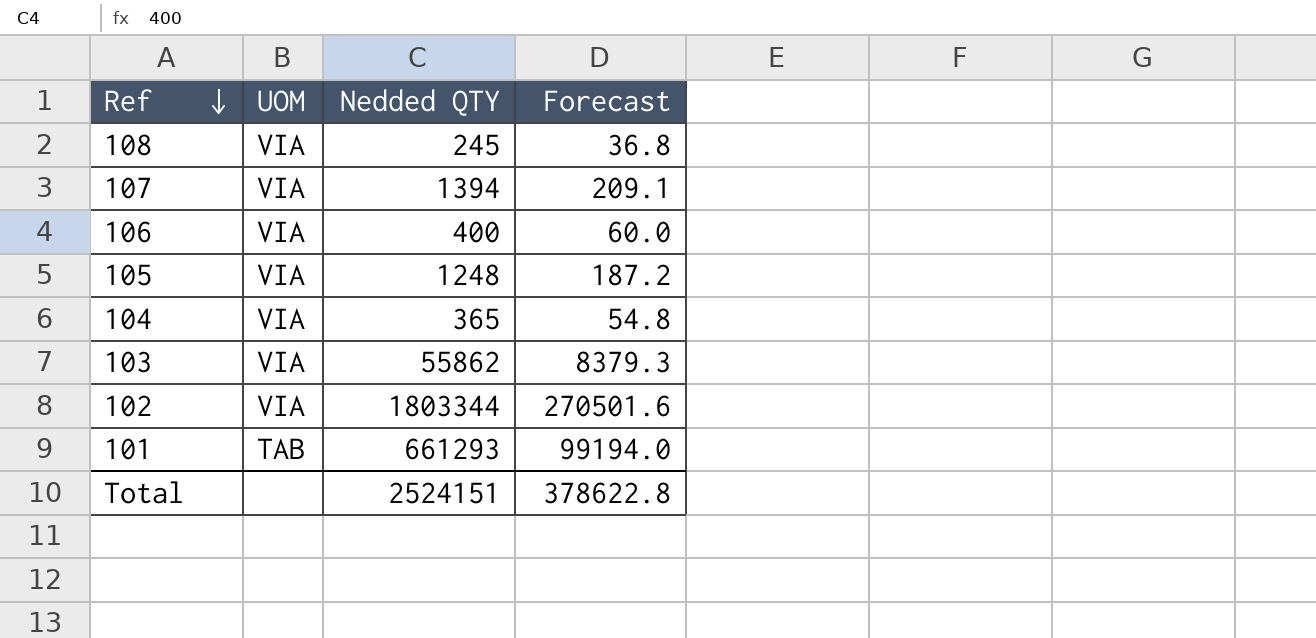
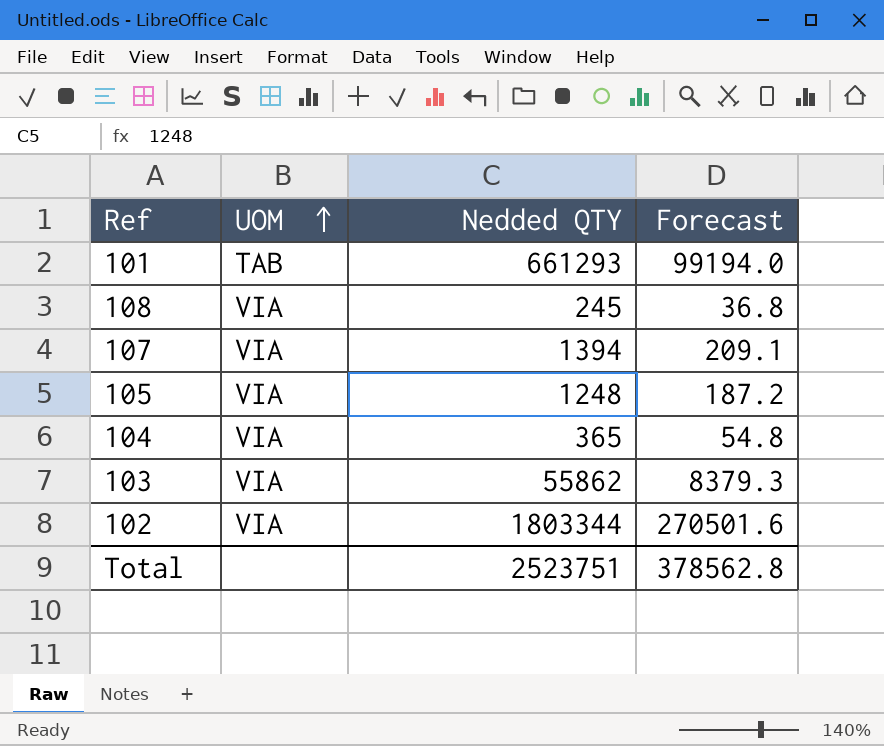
row order: Ref descending -> UOM ascending
row 106: VIA | 400 | 60.0 -> none
Total | Nedded QTY: 2524151 -> 2523751
Total | Forecast: 378622.8 -> 378562.8

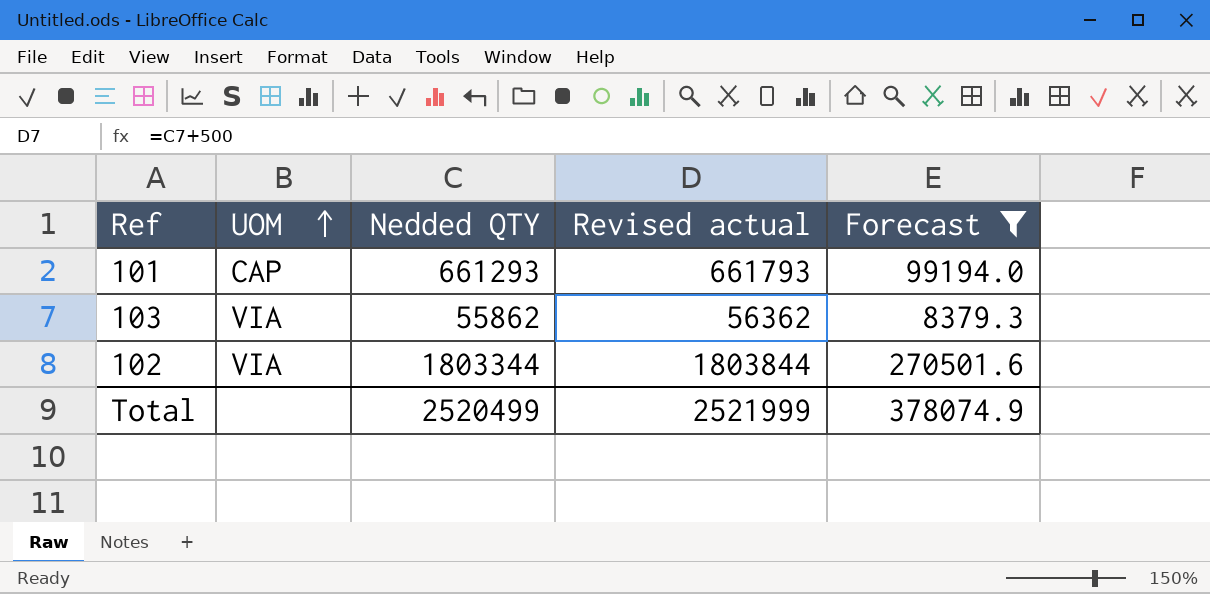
filter: none -> Forecast >= 8379.3
column Revised actual | formula: none -> [Nedded QTY] + 500
101 | UOM: TAB -> CAP
Total | Nedded QTY: 2523751 -> 2520499
Total | Forecast: 378562.8 -> 378074.9

